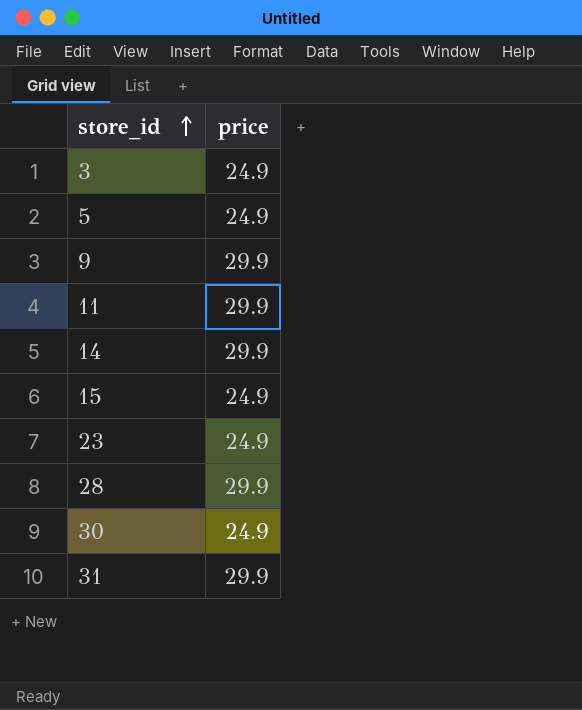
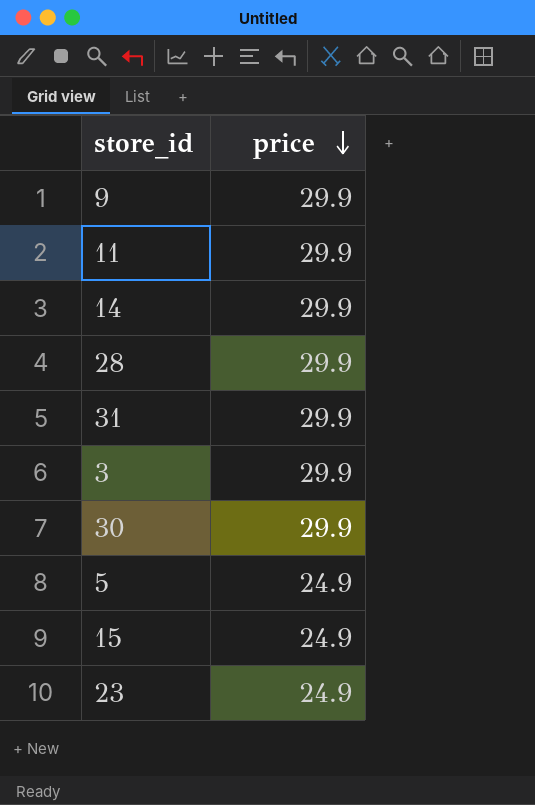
row order: store_id ascending -> price descending
3 | price: 24.9 -> 29.9
30 | price: 24.9 -> 29.9

